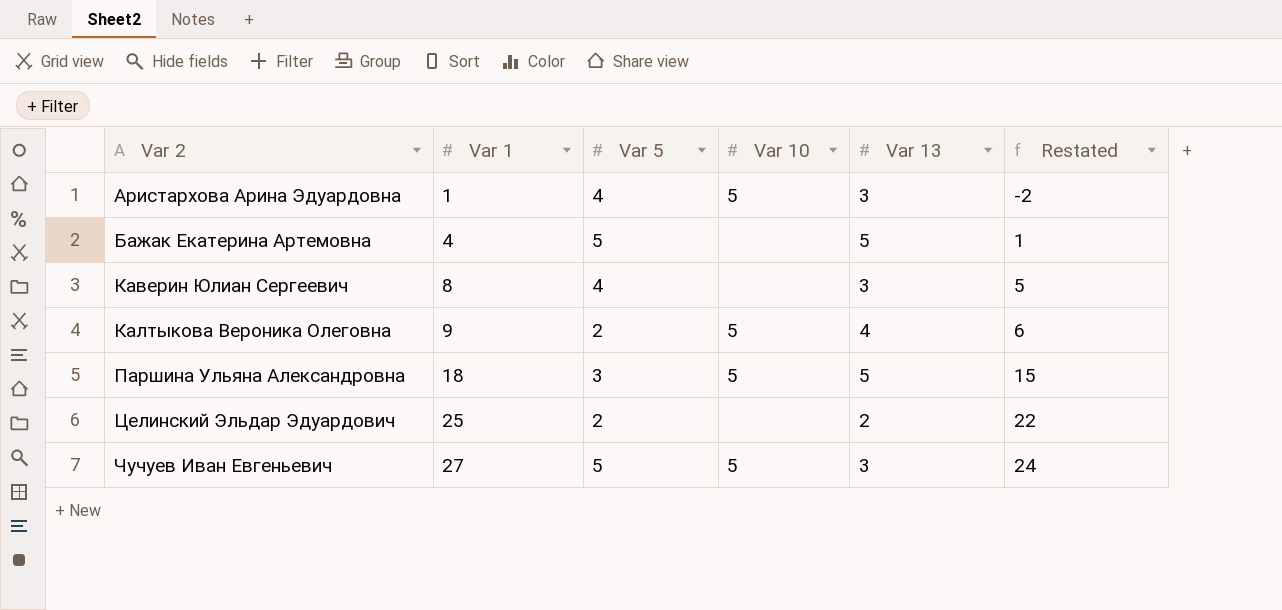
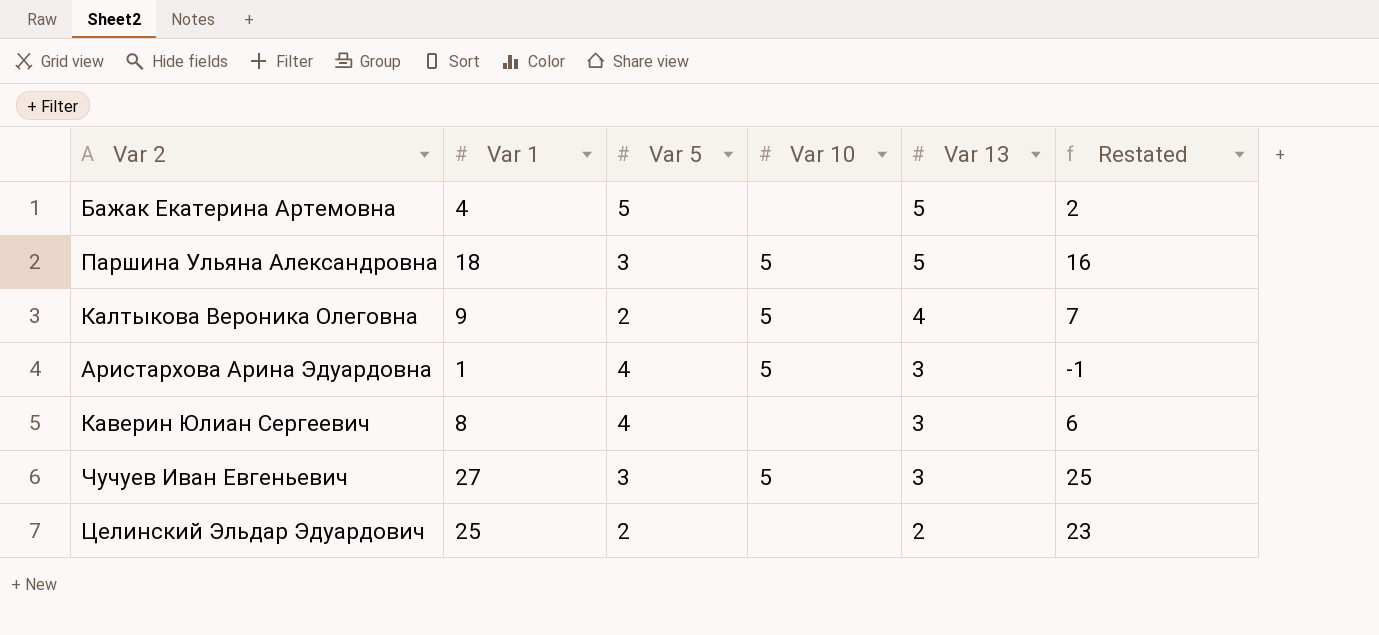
row order: Var 2 ascending -> Var 13 descending
column Restated | formula: [Var 1] - 3 -> [Var 1] - 2
Чучуев Иван Евгеньевич | Var 5: 5 -> 3

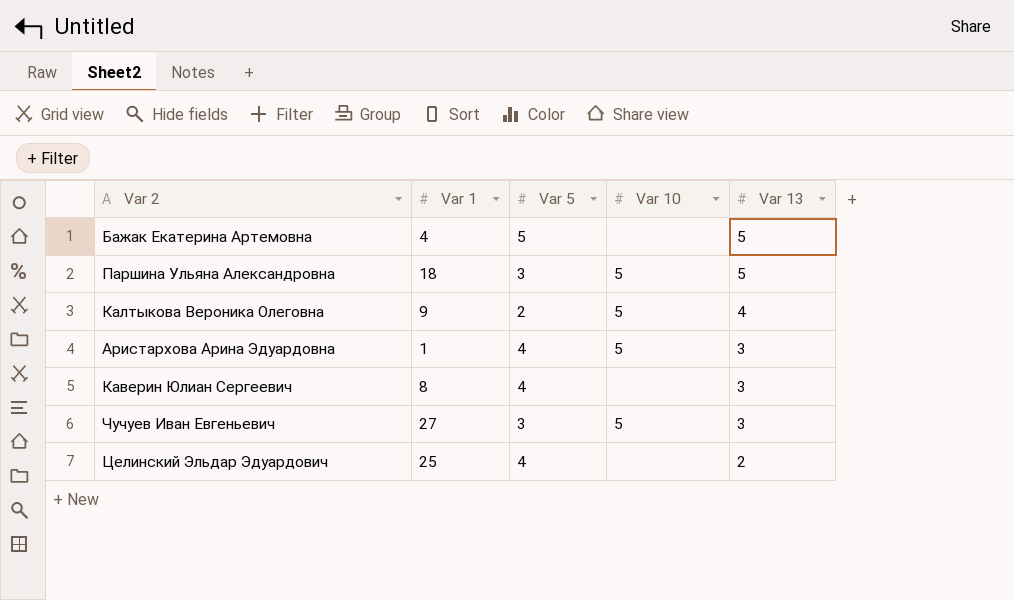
column Restated | formula: [Var 1] - 2 -> none
Целинский Эльдар Эдуардович | Var 5: 2 -> 4

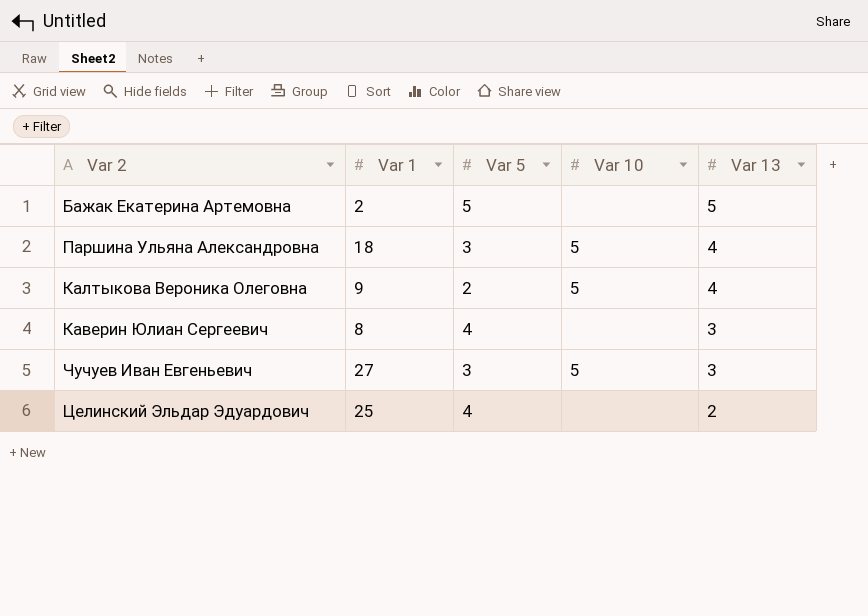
row Аристархова Арина Эдуардовна: 1 | 4 | 5 | 3 -> none
Бажак Екатерина Артемовна | Var 1: 4 -> 2
Паршина Ульяна Александровна | Var 13: 5 -> 4

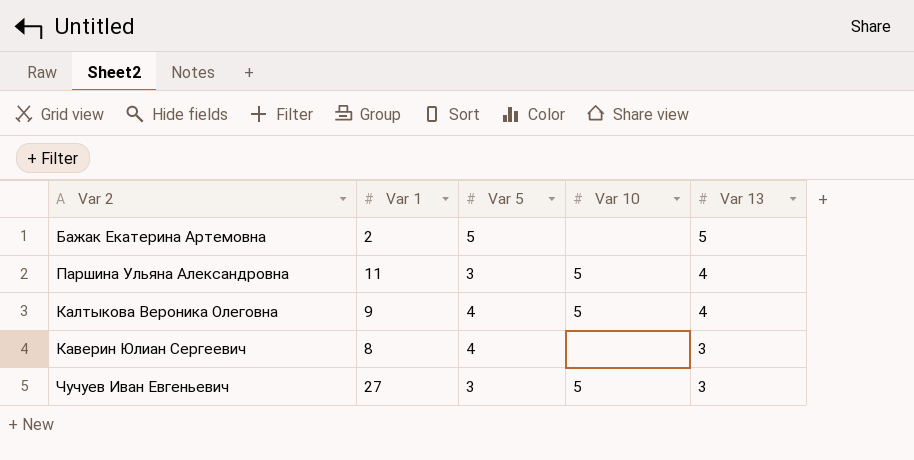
row Целинский Эльдар Эдуардович: 25 | 4 | none | 2 -> none
Паршина Ульяна Александровна | Var 1: 18 -> 11
Калтыкова Вероника Олеговна | Var 5: 2 -> 4

